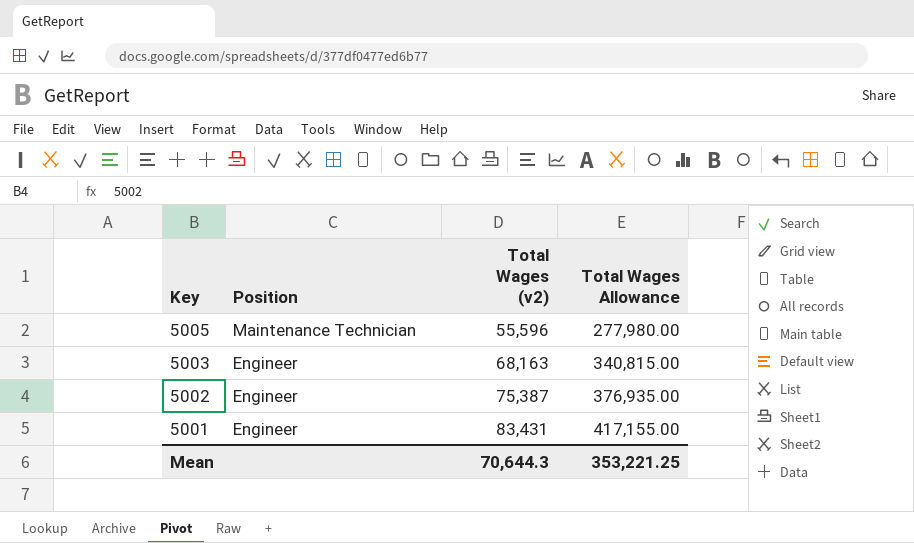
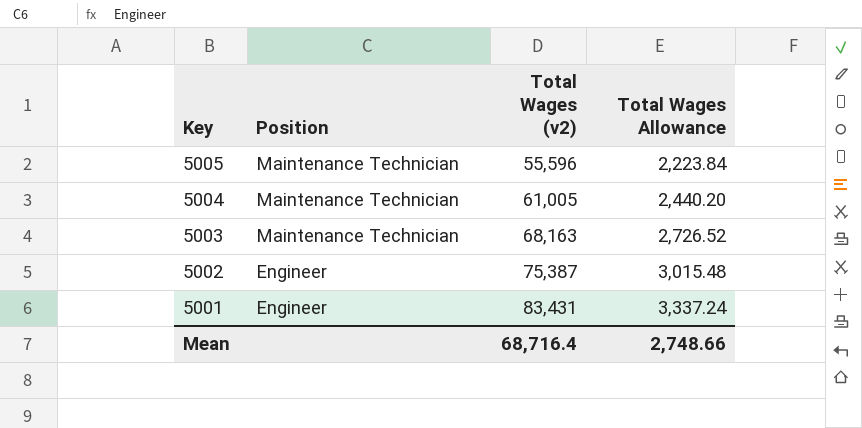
column Total Wages Allowance | formula: [Total Wages (v2)] * 5 -> [Total Wages (v2)] * 0.04
row 5004: none -> Maintenance Technician | 61,005 | 2,440.20
5003 | Position: Engineer -> Maintenance Technician
Mean | Total Wages (v2): 70,644.3 -> 68,716.4
Mean | Total Wages Allowance: 353,221.25 -> 2,748.66

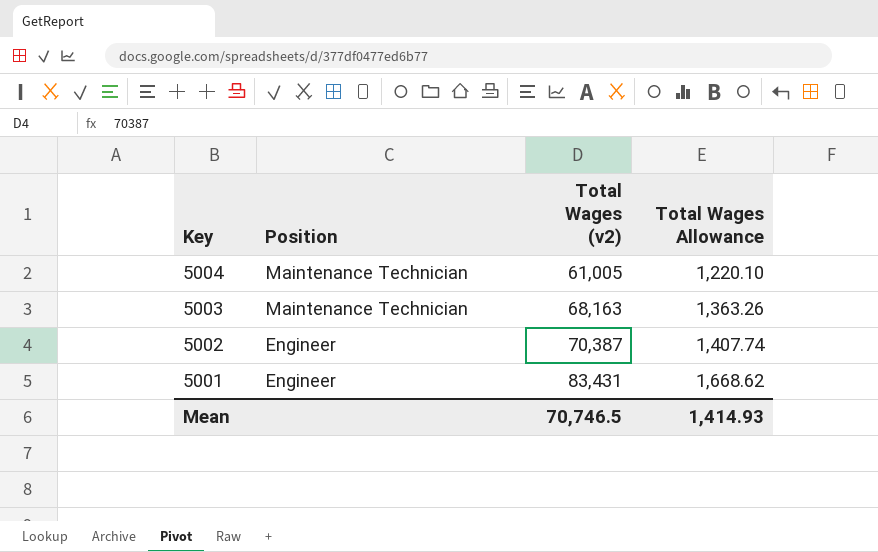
column Total Wages Allowance | formula: [Total Wages (v2)] * 0.04 -> [Total Wages (v2)] * 0.02
row 5005: Maintenance Technician | 55,596 | 2,223.84 -> none
5002 | Total Wages (v2): 75,387 -> 70,387
Mean | Total Wages (v2): 68,716.4 -> 70,746.5
Mean | Total Wages Allowance: 2,748.66 -> 1,414.93

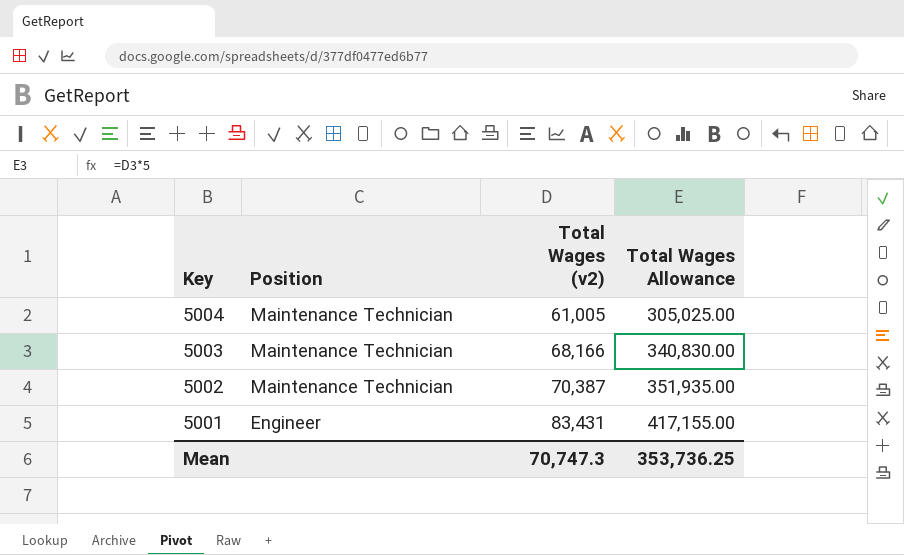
column Total Wages Allowance | formula: [Total Wages (v2)] * 0.02 -> [Total Wages (v2)] * 5
5003 | Total Wages (v2): 68,163 -> 68,166
5002 | Position: Engineer -> Maintenance Technician
Mean | Total Wages (v2): 70,746.5 -> 70,747.3
Mean | Total Wages Allowance: 1,414.93 -> 353,736.25

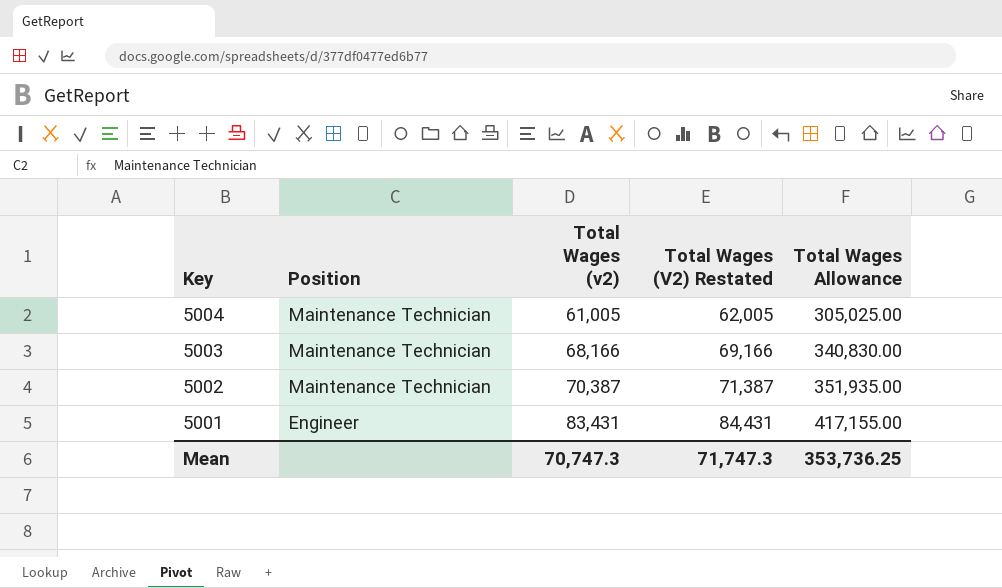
column Total Wages (V2) Restated | formula: none -> [Total Wages (v2)] + 1000

